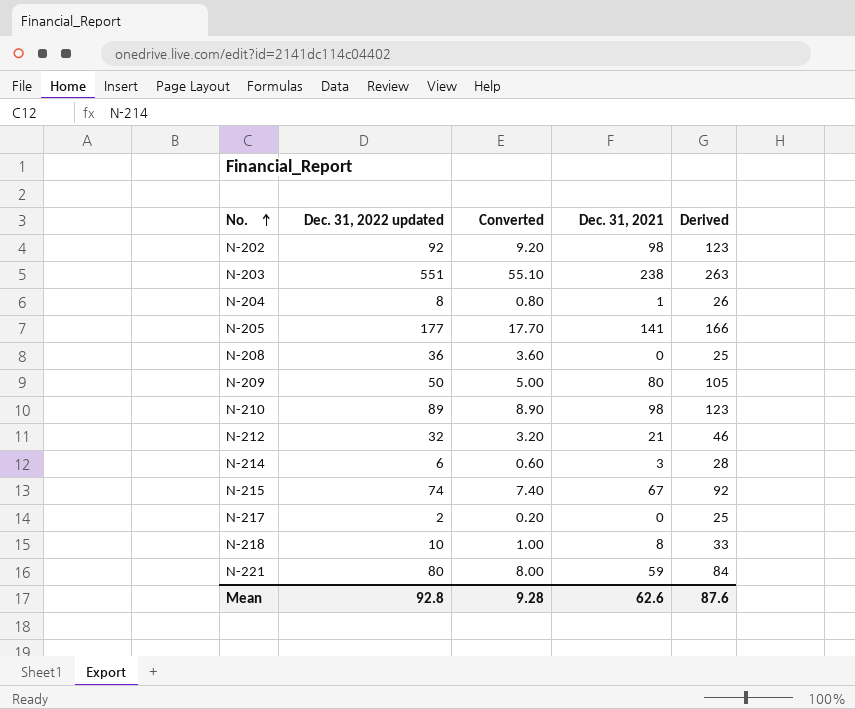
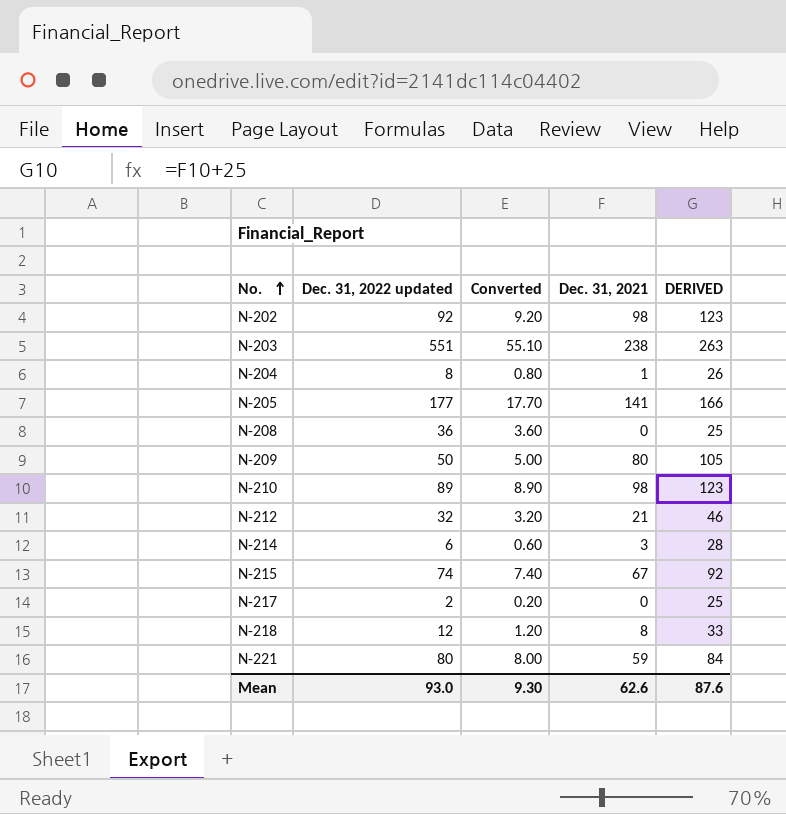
column name: Derived -> DERIVED
N-218 | Dec. 31, 2022 updated: 10 -> 12
N-218 | Converted: 1.00 -> 1.20
Mean | Dec. 31, 2022 updated: 92.8 -> 93.0
Mean | Converted: 9.28 -> 9.30

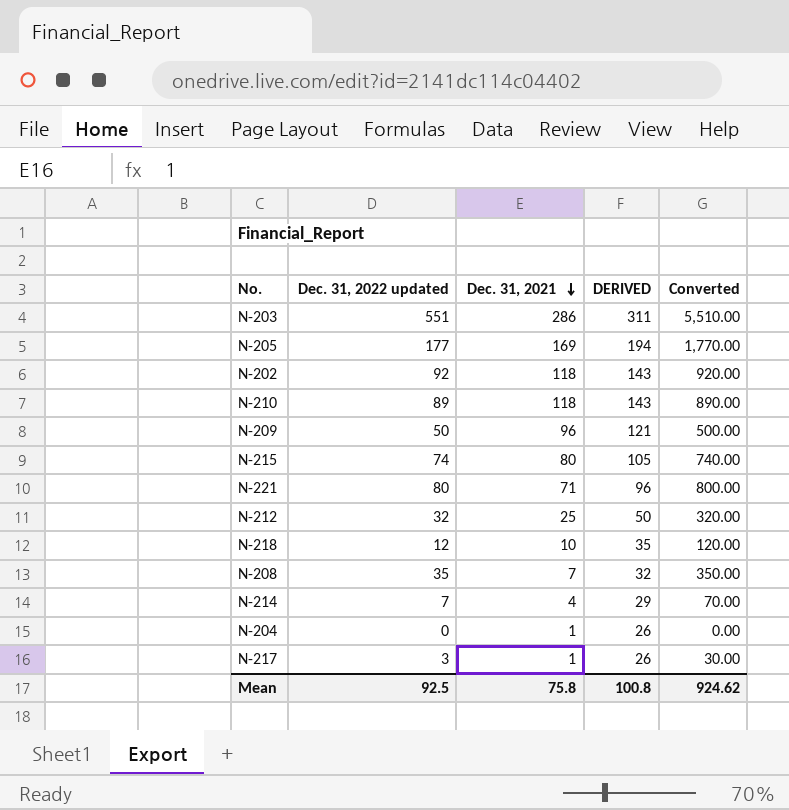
row order: No. ascending -> Dec. 31, 2021 descending
column Converted | formula: [Dec. 31, 2022 updated] * 0.1 -> [Dec. 31, 2022 updated] * 10
column Converted | position: 3 -> 5
N-203 | Dec. 31, 2021: 238 -> 286
N-203 | DERIVED: 263 -> 311
N-205 | Dec. 31, 2021: 141 -> 169
N-205 | DERIVED: 166 -> 194
N-202 | Dec. 31, 2021: 98 -> 118
N-202 | DERIVED: 123 -> 143
N-210 | Dec. 31, 2021: 98 -> 118
N-210 | DERIVED: 123 -> 143
N-209 | Dec. 31, 2021: 80 -> 96
N-209 | DERIVED: 105 -> 121
N-215 | Dec. 31, 2021: 67 -> 80
N-215 | DERIVED: 92 -> 105
N-221 | Dec. 31, 2021: 59 -> 71
N-221 | DERIVED: 84 -> 96
N-212 | Dec. 31, 2021: 21 -> 25
N-212 | DERIVED: 46 -> 50
N-218 | Dec. 31, 2021: 8 -> 10
N-218 | DERIVED: 33 -> 35
N-208 | Dec. 31, 2022 updated: 36 -> 35
N-208 | Dec. 31, 2021: 0 -> 7
N-208 | DERIVED: 25 -> 32
N-214 | Dec. 31, 2022 updated: 6 -> 7
N-214 | Dec. 31, 2021: 3 -> 4
N-214 | DERIVED: 28 -> 29
N-204 | Dec. 31, 2022 updated: 8 -> 0
N-217 | Dec. 31, 2022 updated: 2 -> 3
N-217 | Dec. 31, 2021: 0 -> 1
N-217 | DERIVED: 25 -> 26
Mean | Dec. 31, 2022 updated: 93.0 -> 92.5
Mean | Dec. 31, 2021: 62.6 -> 75.8
Mean | DERIVED: 87.6 -> 100.8
Mean | Converted: 9.30 -> 924.62

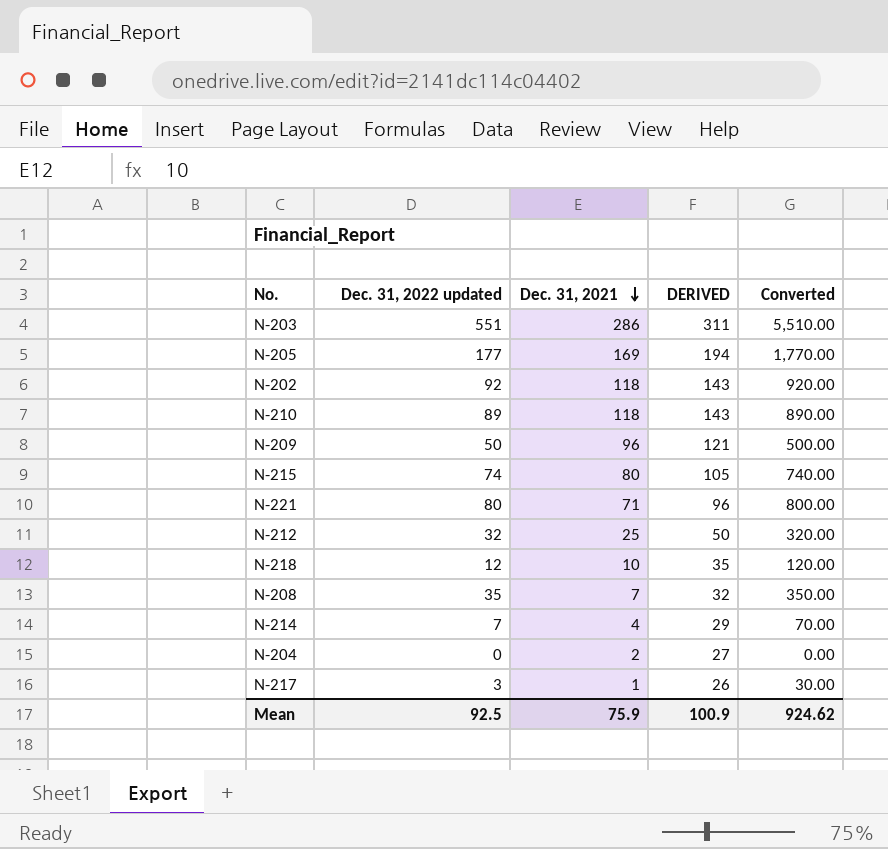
N-204 | Dec. 31, 2021: 1 -> 2
N-204 | DERIVED: 26 -> 27
Mean | Dec. 31, 2021: 75.8 -> 75.9
Mean | DERIVED: 100.8 -> 100.9

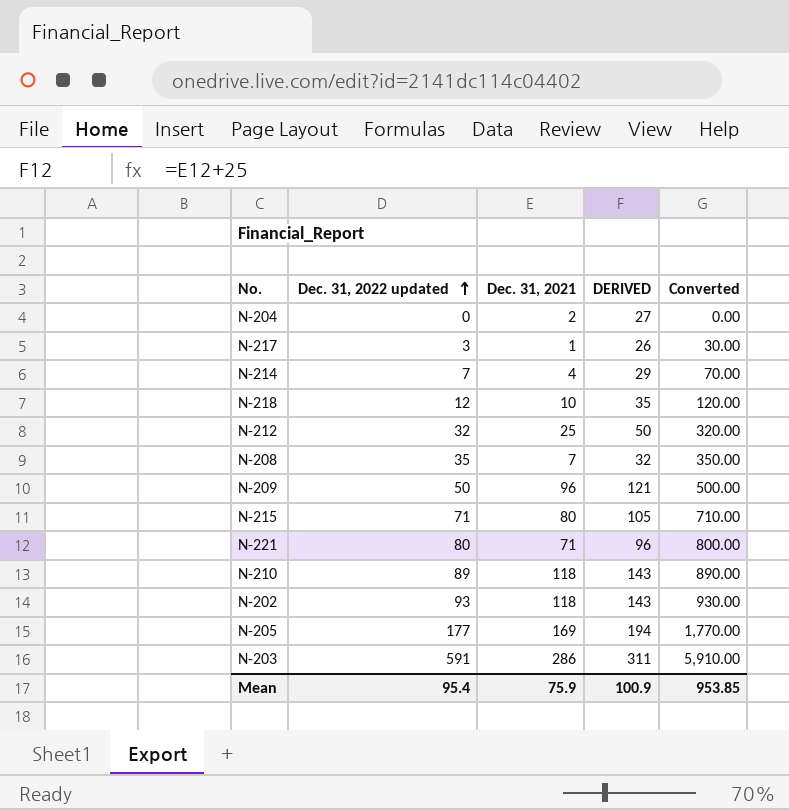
row order: Dec. 31, 2021 descending -> Dec. 31, 2022 updated ascending
N-215 | Dec. 31, 2022 updated: 74 -> 71
N-215 | Converted: 740.00 -> 710.00
N-202 | Dec. 31, 2022 updated: 92 -> 93
N-202 | Converted: 920.00 -> 930.00
N-203 | Dec. 31, 2022 updated: 551 -> 591
N-203 | Converted: 5,510.00 -> 5,910.00
Mean | Dec. 31, 2022 updated: 92.5 -> 95.4
Mean | Converted: 924.62 -> 953.85

